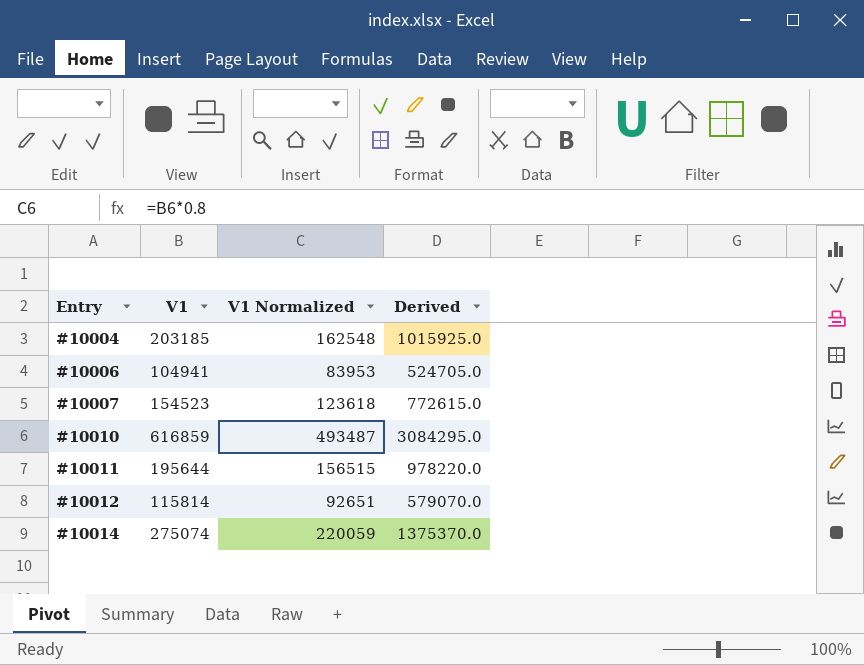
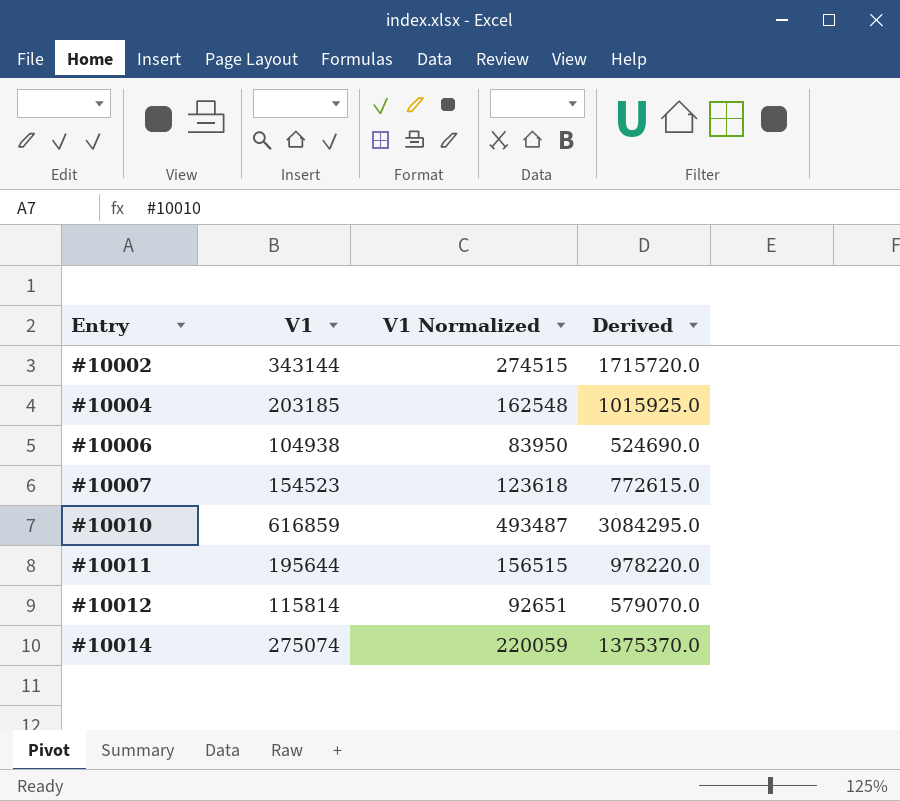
row #10002: none -> 343144 | 274515 | 1715720.0
#10006 | V1: 104941 -> 104938
#10006 | V1 Normalized: 83953 -> 83950
#10006 | Derived: 524705.0 -> 524690.0

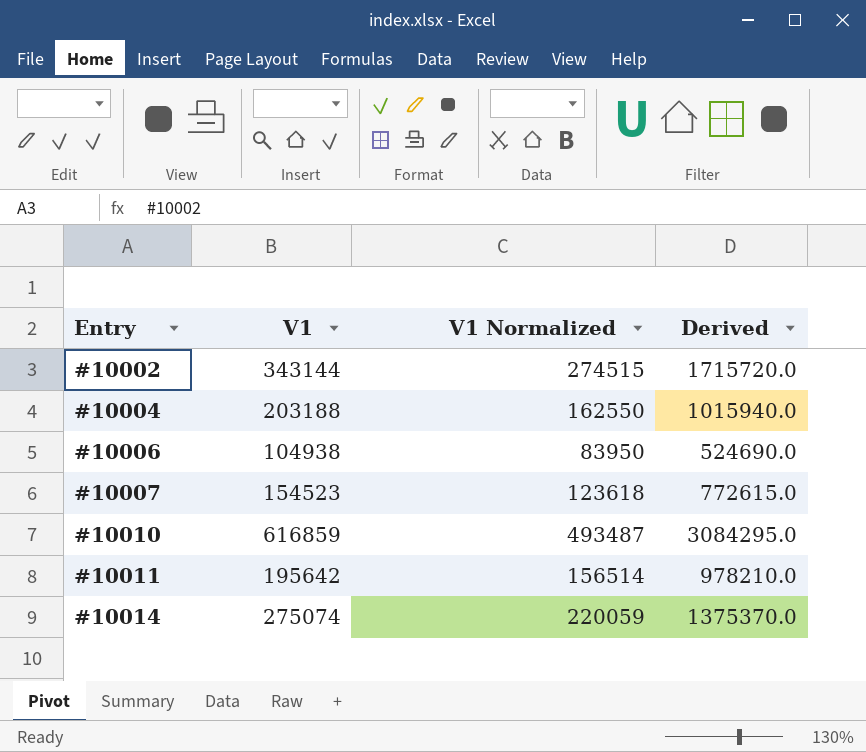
row #10012: 115814 | 92651 | 579070.0 -> none
#10004 | V1: 203185 -> 203188
#10004 | V1 Normalized: 162548 -> 162550
#10004 | Derived: 1015925.0 -> 1015940.0
#10011 | V1: 195644 -> 195642
#10011 | V1 Normalized: 156515 -> 156514
#10011 | Derived: 978220.0 -> 978210.0

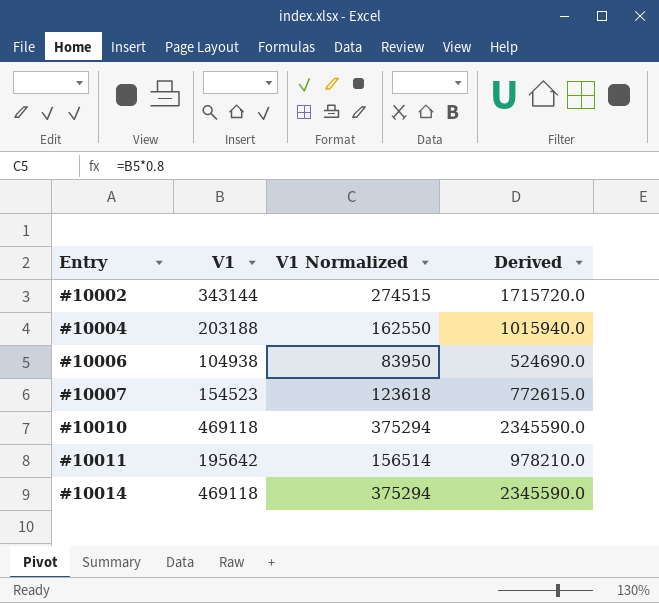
#10010 | V1: 616859 -> 469118
#10010 | V1 Normalized: 493487 -> 375294
#10010 | Derived: 3084295.0 -> 2345590.0
#10014 | V1: 275074 -> 469118
#10014 | V1 Normalized: 220059 -> 375294
#10014 | Derived: 1375370.0 -> 2345590.0

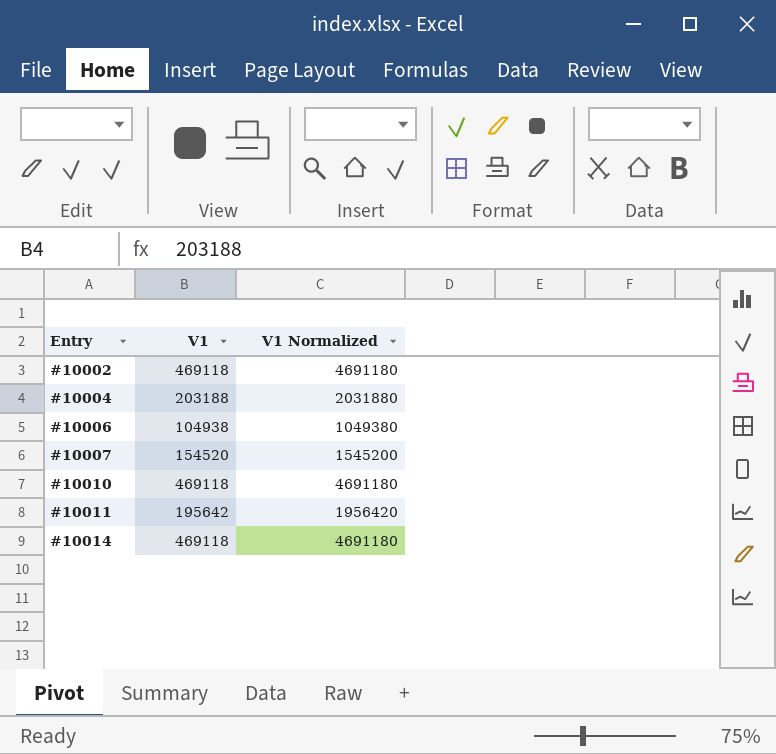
column Derived | formula: [V1] * 5 -> none
column V1 Normalized | formula: [V1] * 0.8 -> [V1] * 10
#10002 | V1: 343144 -> 469118
#10007 | V1: 154523 -> 154520

